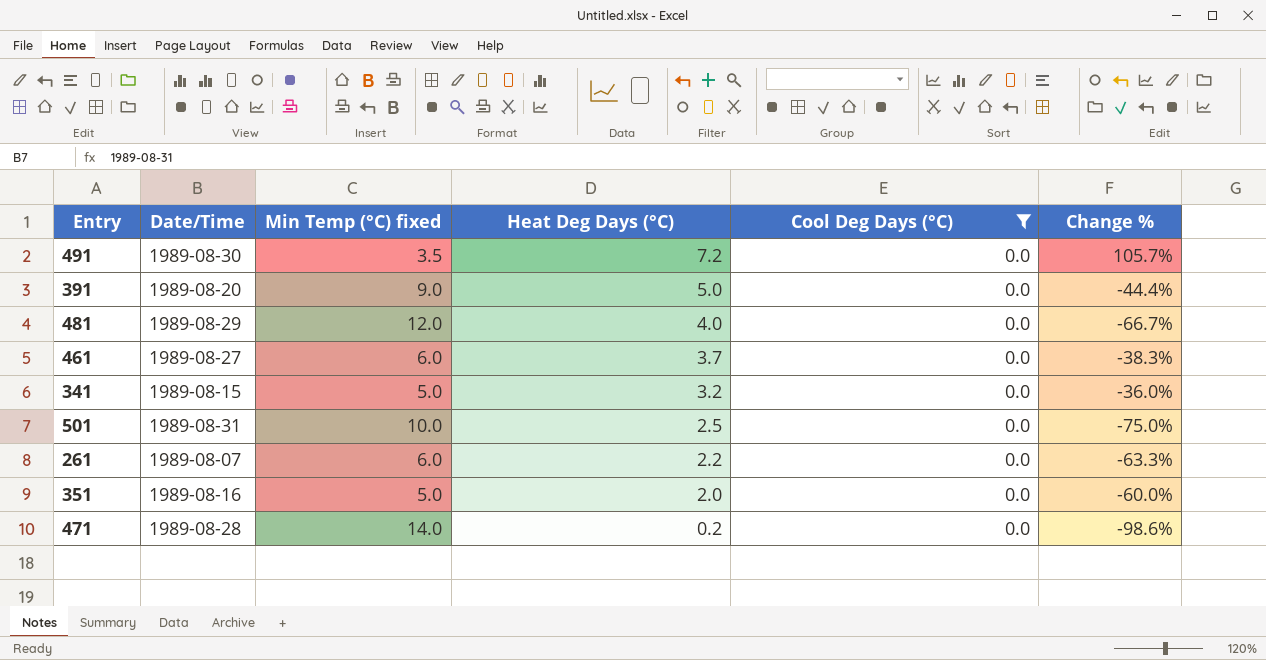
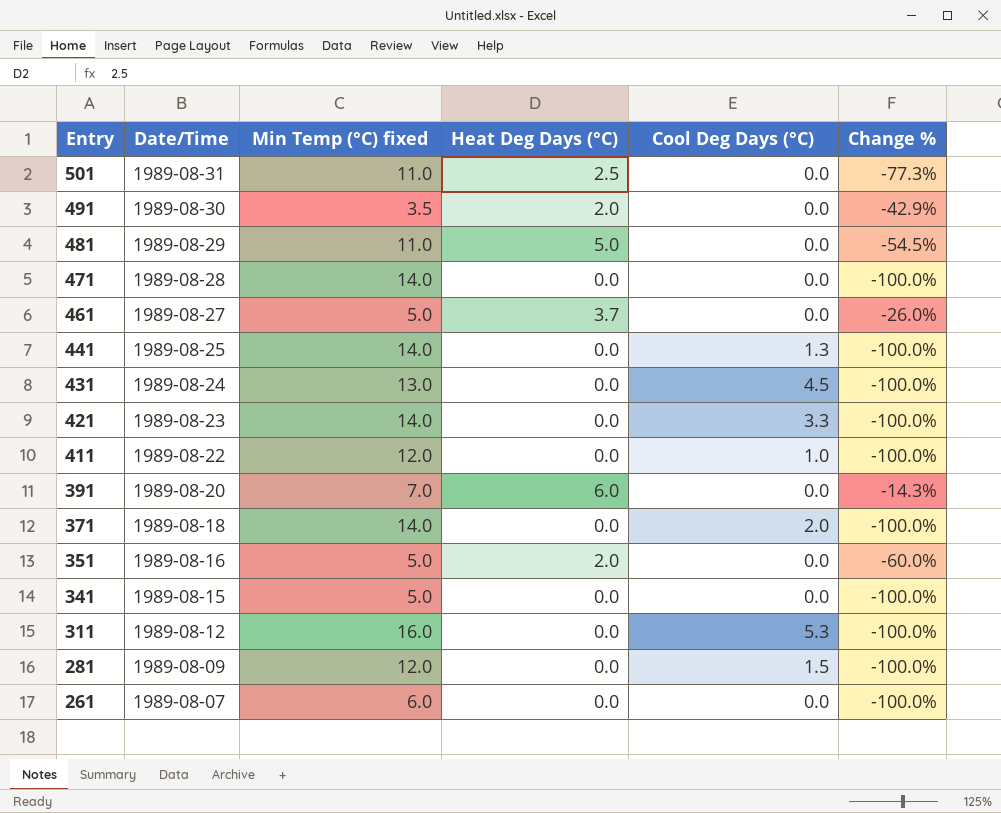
filter: Cool Deg Days (°C) = 0.0 -> none
row order: Heat Deg Days (°C) descending -> Entry descending
501 | Min Temp (°C) fixed: 10.0 -> 11.0
501 | Change %: -75.0% -> -77.3%
491 | Heat Deg Days (°C): 7.2 -> 2.0
491 | Change %: 105.7% -> -42.9%
481 | Min Temp (°C) fixed: 12.0 -> 11.0
481 | Heat Deg Days (°C): 4.0 -> 5.0
481 | Change %: -66.7% -> -54.5%
471 | Heat Deg Days (°C): 0.2 -> 0.0
471 | Change %: -98.6% -> -100.0%
461 | Min Temp (°C) fixed: 6.0 -> 5.0
461 | Change %: -38.3% -> -26.0%
391 | Min Temp (°C) fixed: 9.0 -> 7.0
391 | Heat Deg Days (°C): 5.0 -> 6.0
391 | Change %: -44.4% -> -14.3%
341 | Heat Deg Days (°C): 3.2 -> 0.0
341 | Change %: -36.0% -> -100.0%
261 | Heat Deg Days (°C): 2.2 -> 0.0
261 | Change %: -63.3% -> -100.0%

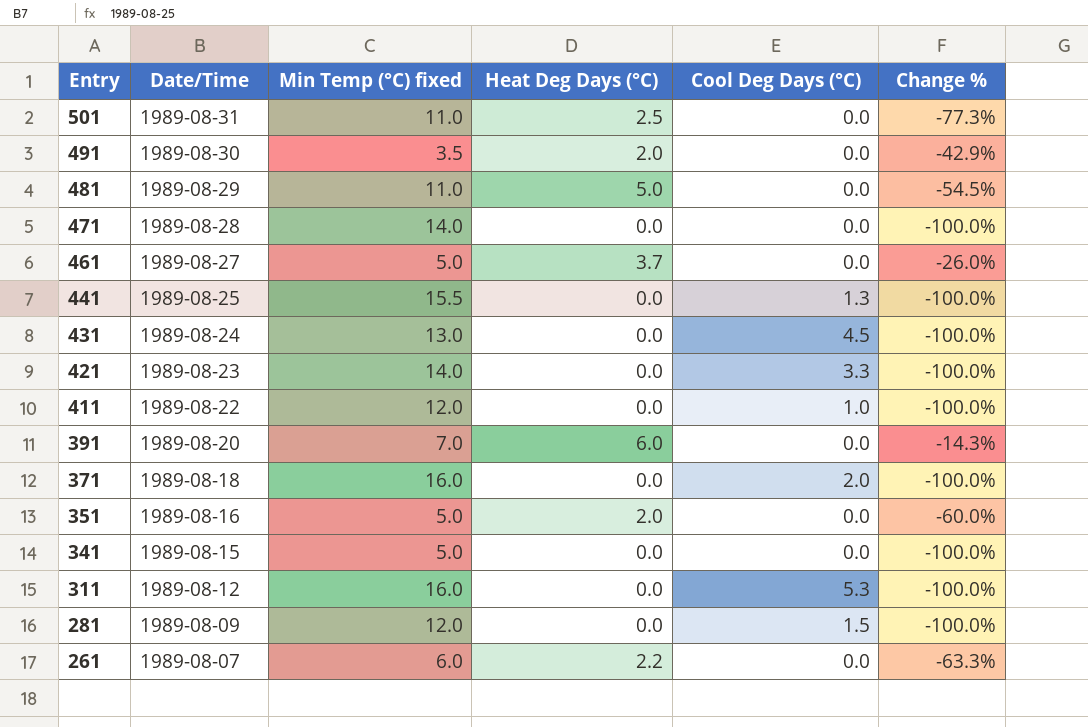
441 | Min Temp (°C) fixed: 14.0 -> 15.5
371 | Min Temp (°C) fixed: 14.0 -> 16.0
261 | Heat Deg Days (°C): 0.0 -> 2.2
261 | Change %: -100.0% -> -63.3%

